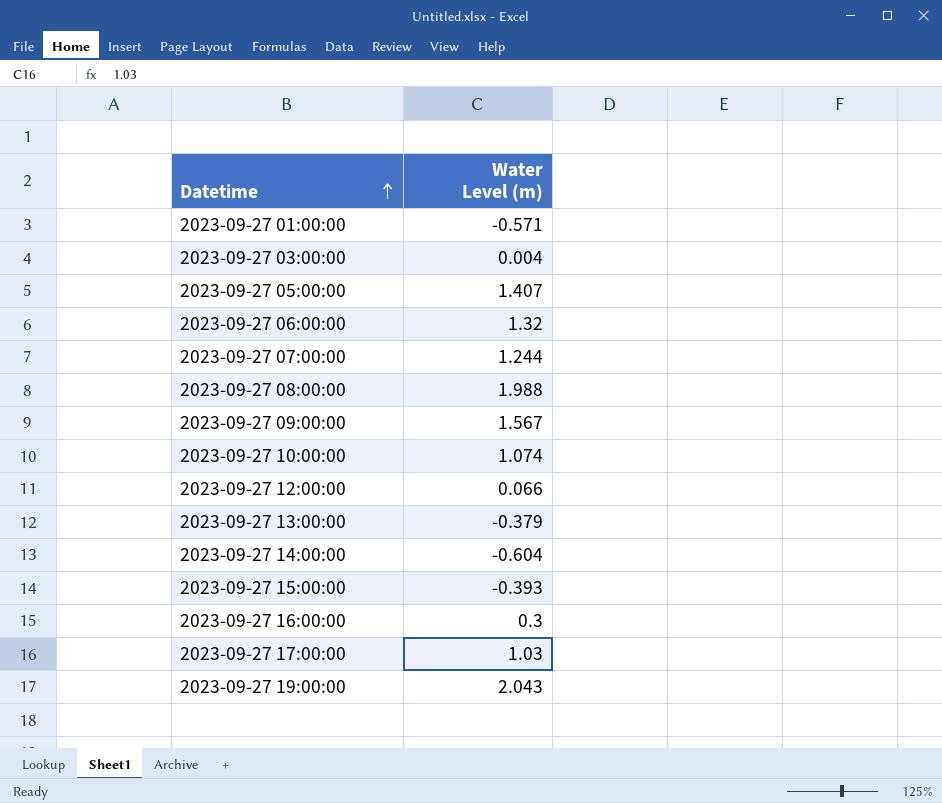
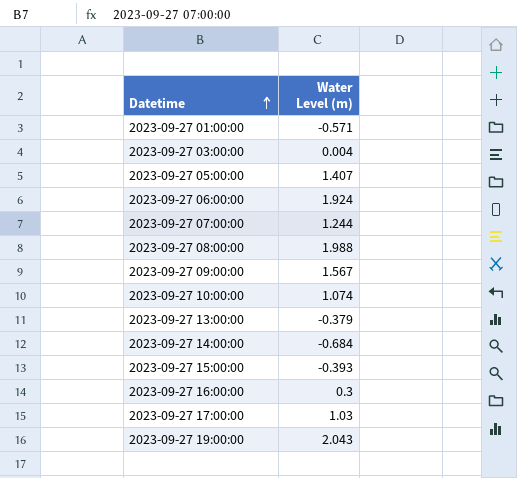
row 2023-09-27 12:00:00: 0.066 -> none
2023-09-27 06:00:00 | Water Level (m): 1.32 -> 1.924
2023-09-27 14:00:00 | Water Level (m): -0.604 -> -0.684

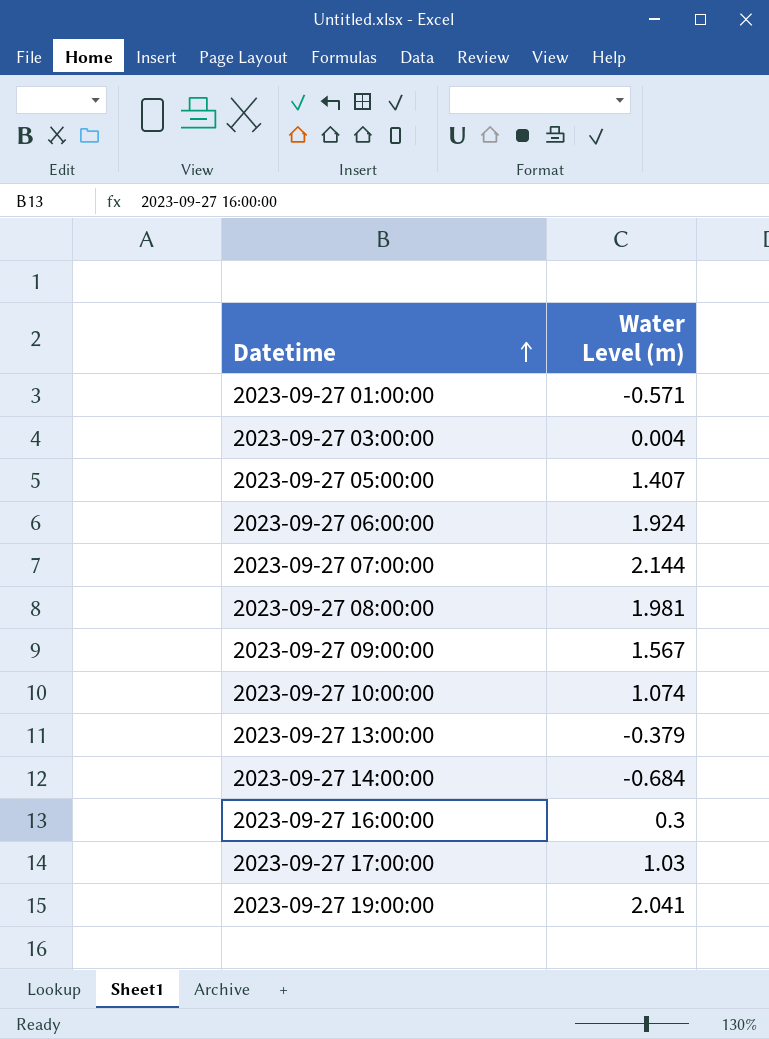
row 2023-09-27 15:00:00: -0.393 -> none
2023-09-27 07:00:00 | Water Level (m): 1.244 -> 2.144
2023-09-27 08:00:00 | Water Level (m): 1.988 -> 1.981
2023-09-27 19:00:00 | Water Level (m): 2.043 -> 2.041

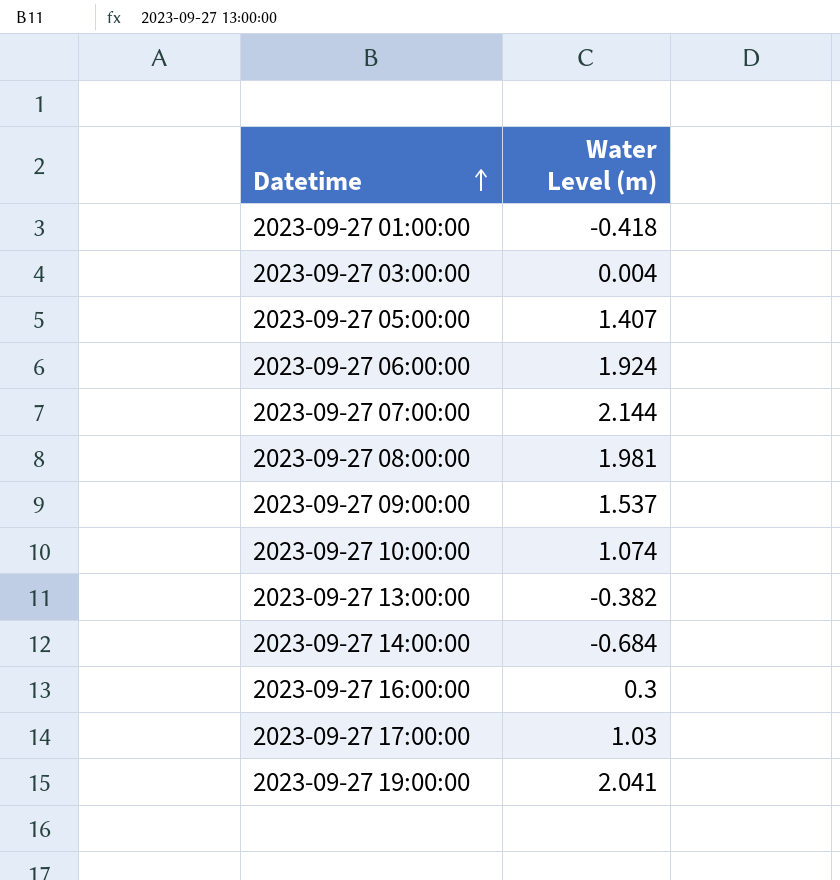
2023-09-27 01:00:00 | Water Level (m): -0.571 -> -0.418
2023-09-27 09:00:00 | Water Level (m): 1.567 -> 1.537
2023-09-27 13:00:00 | Water Level (m): -0.379 -> -0.382

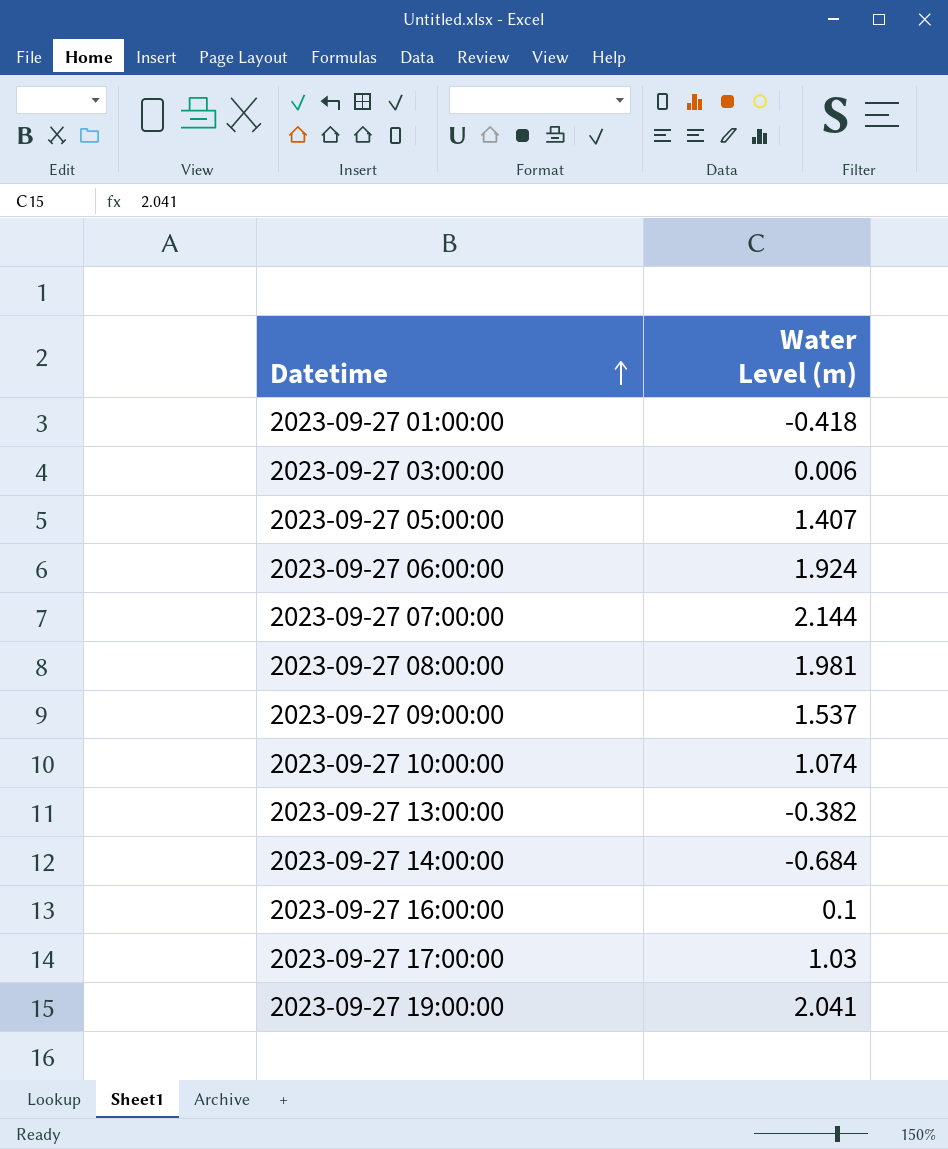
2023-09-27 03:00:00 | Water Level (m): 0.004 -> 0.006
2023-09-27 16:00:00 | Water Level (m): 0.3 -> 0.1

